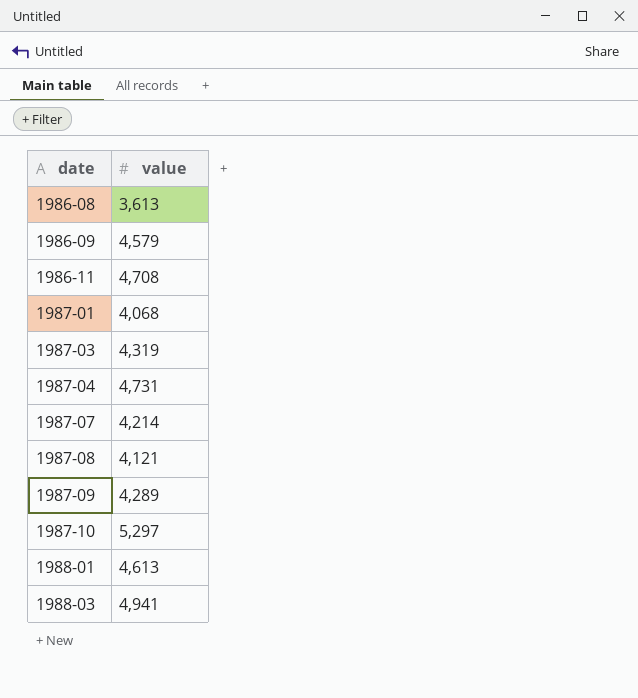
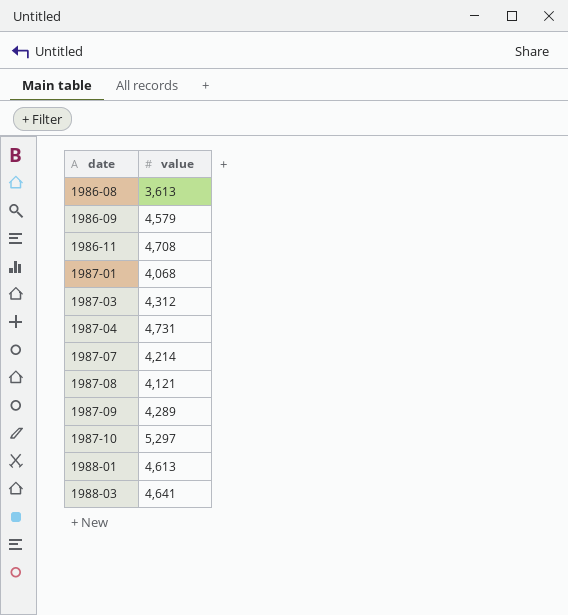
1987-03 | value: 4,319 -> 4,312
1988-03 | value: 4,941 -> 4,641

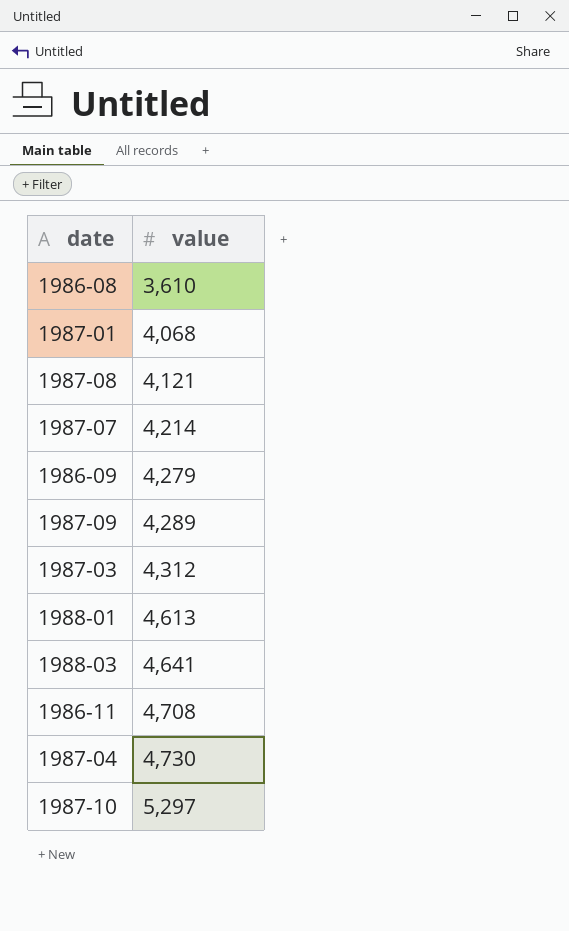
row order: date ascending -> value ascending
1986-08 | value: 3,613 -> 3,610
1986-09 | value: 4,579 -> 4,279
1987-04 | value: 4,731 -> 4,730

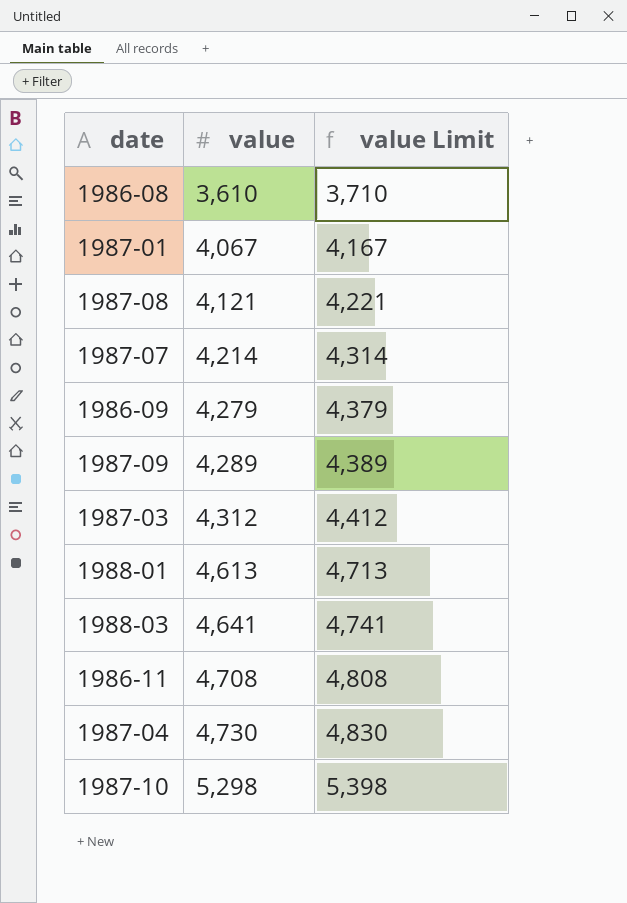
column value Limit | formula: none -> [value] + 100
1987-01 | value: 4,068 -> 4,067
1987-10 | value: 5,297 -> 5,298

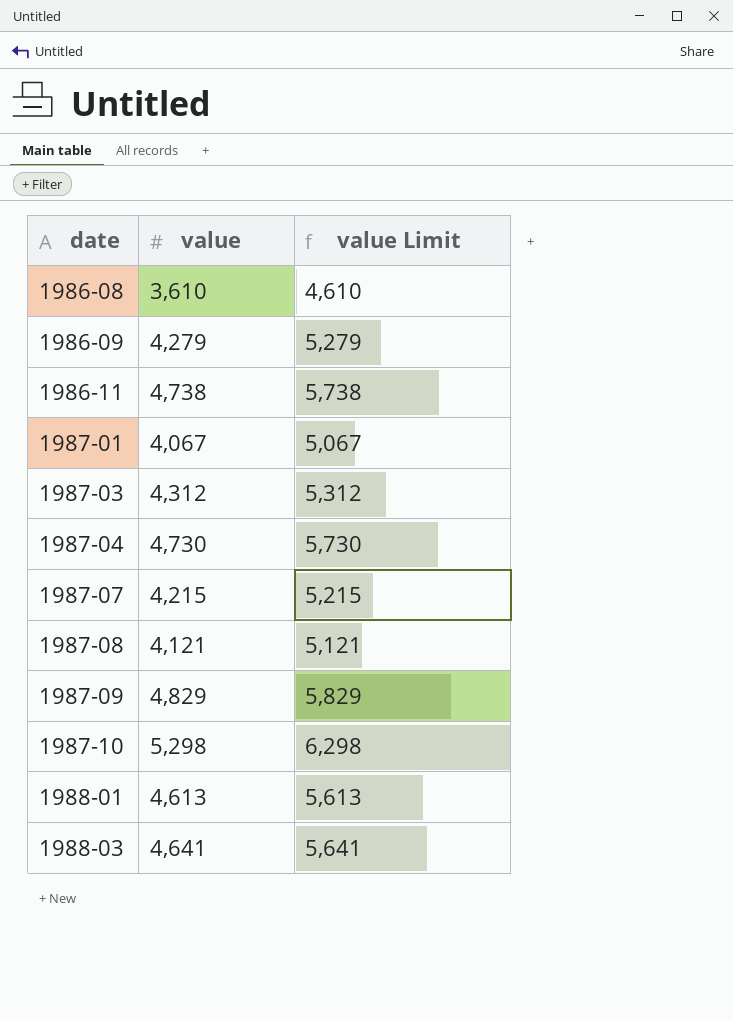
row order: value ascending -> date ascending
column value Limit | formula: [value] + 100 -> [value] + 1000
1986-11 | value: 4,708 -> 4,738
1987-07 | value: 4,214 -> 4,215
1987-09 | value: 4,289 -> 4,829

